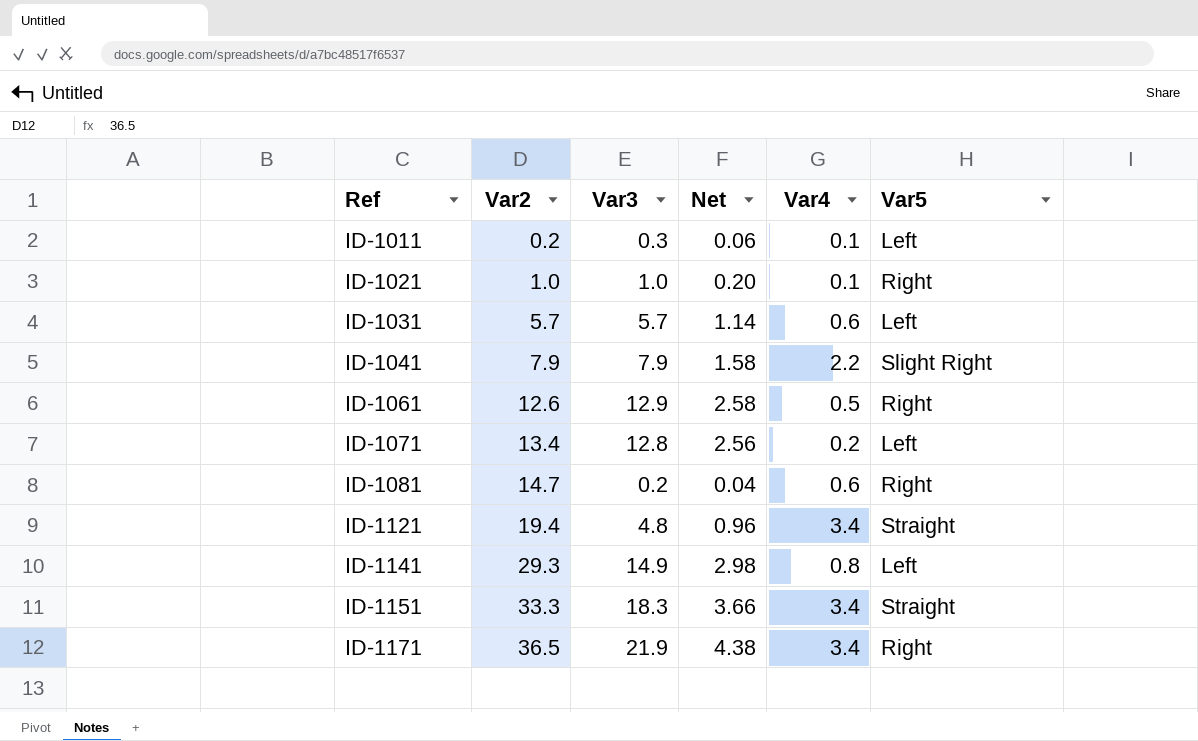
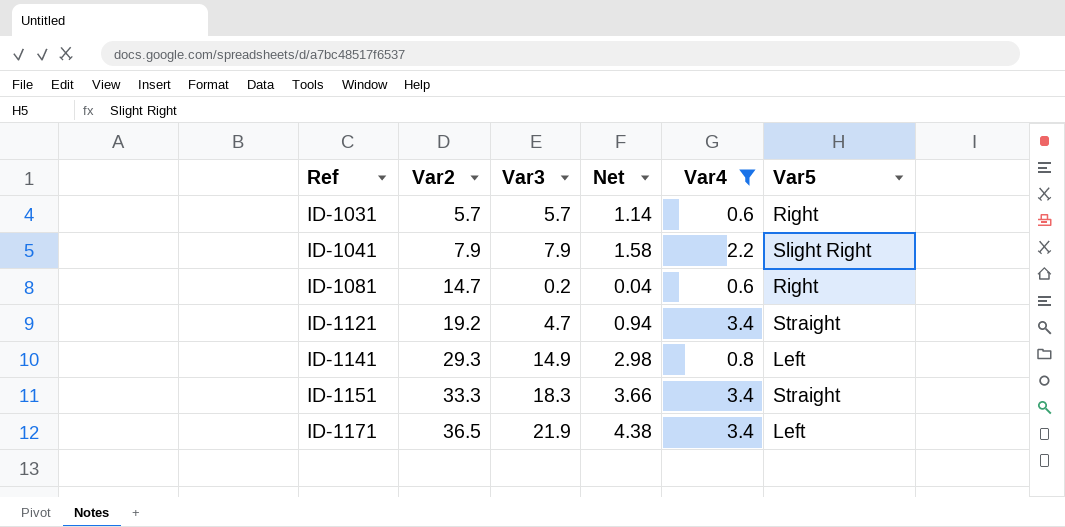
filter: none -> Var4 >= 0.6
ID-1031 | Var5: Left -> Right
ID-1121 | Var2: 19.4 -> 19.2
ID-1121 | Var3: 4.8 -> 4.7
ID-1121 | Net: 0.96 -> 0.94
ID-1171 | Var5: Right -> Left

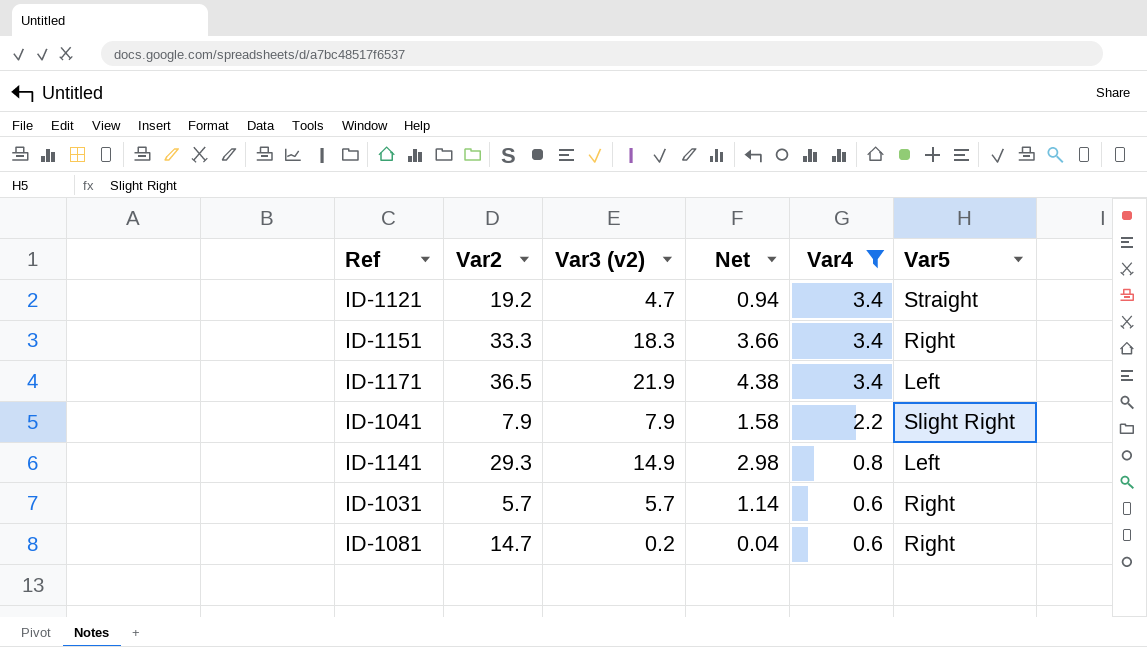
row order: Ref ascending -> Var4 descending
column name: Var3 -> Var3 (v2)
ID-1151 | Var5: Straight -> Right

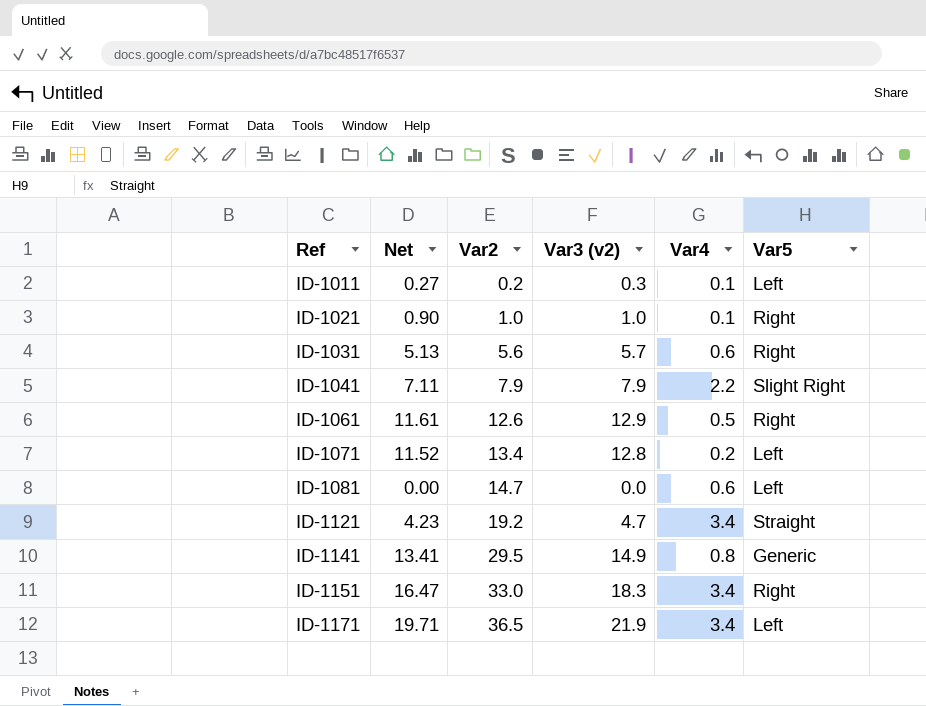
filter: Var4 >= 0.6 -> none
row order: Var4 descending -> Ref ascending
column Net | formula: [Var3 (v2)] * 0.2 -> [Var3 (v2)] * 0.9
column Net | position: 4 -> 2
ID-1031 | Var2: 5.7 -> 5.6
ID-1081 | Var3 (v2): 0.2 -> 0.0
ID-1081 | Var5: Right -> Left
ID-1141 | Var2: 29.3 -> 29.5
ID-1141 | Var5: Left -> Generic
ID-1151 | Var2: 33.3 -> 33.0

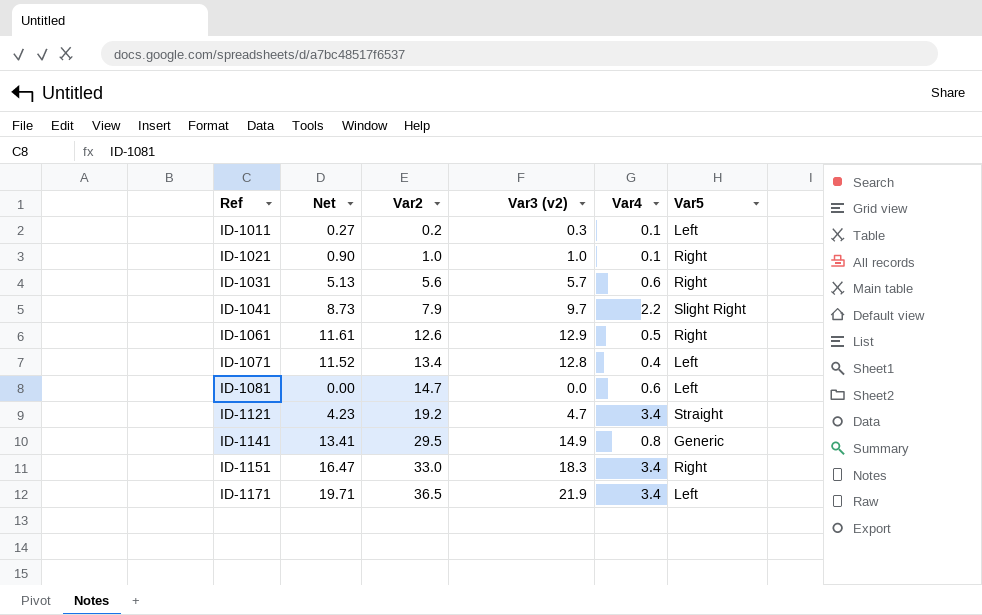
ID-1041 | Net: 7.11 -> 8.73
ID-1041 | Var3 (v2): 7.9 -> 9.7
ID-1071 | Var4: 0.2 -> 0.4

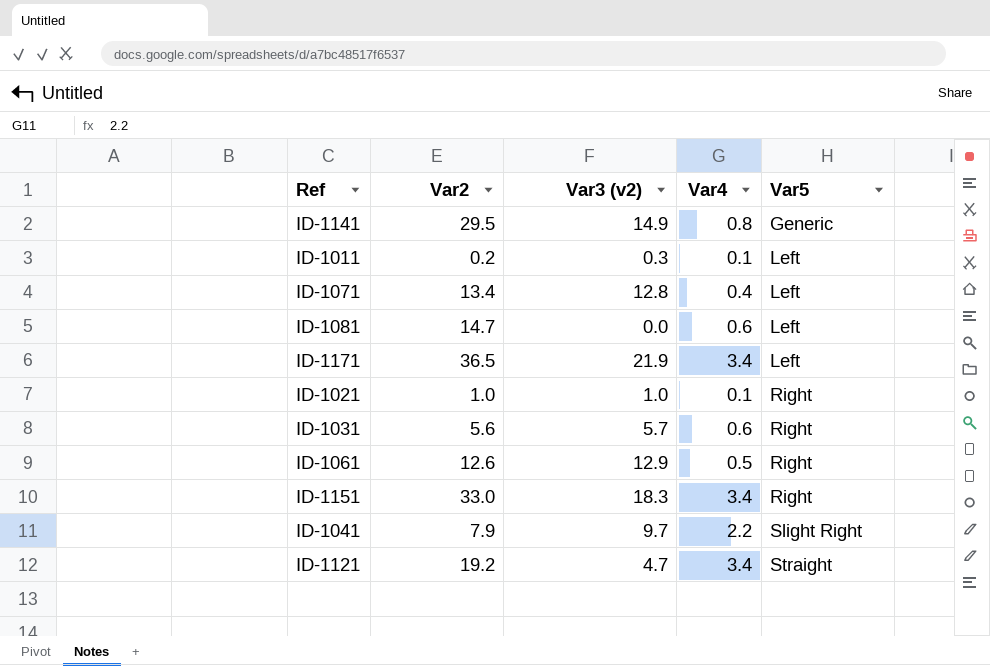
row order: Ref ascending -> Var5 ascending
column Net | formula: [Var3 (v2)] * 0.9 -> none

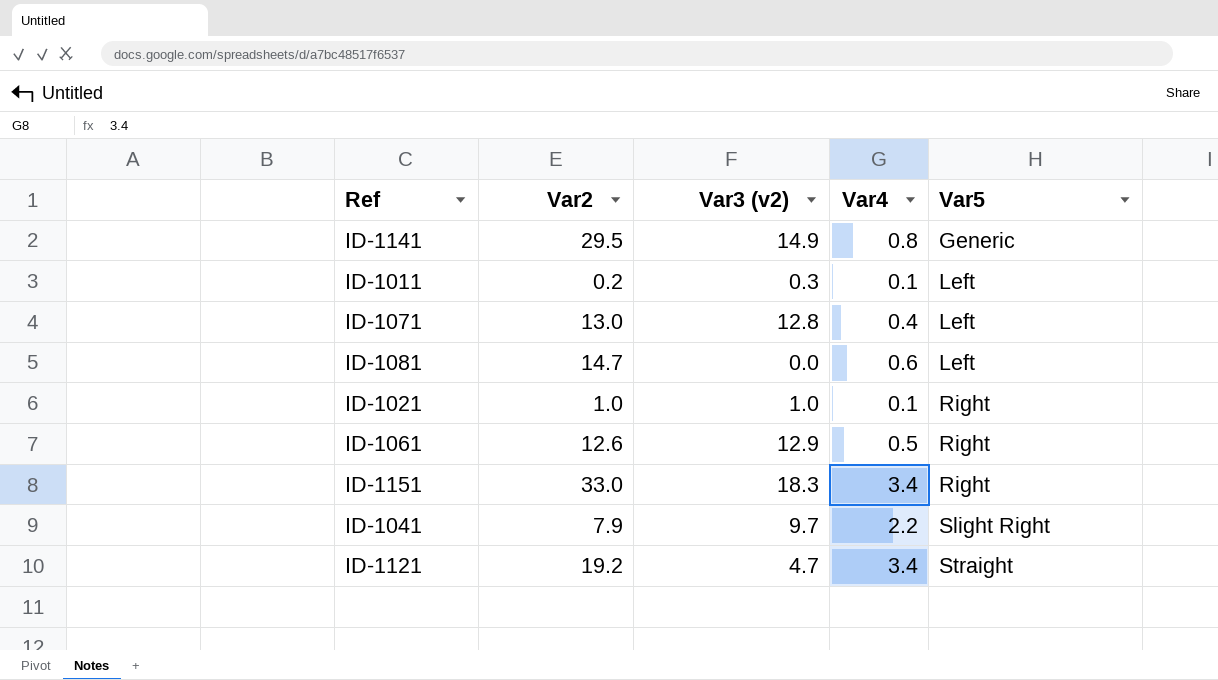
row ID-1171: 36.5 | 21.9 | 3.4 | Left -> none
row ID-1031: 5.6 | 5.7 | 0.6 | Right -> none
ID-1071 | Var2: 13.4 -> 13.0

